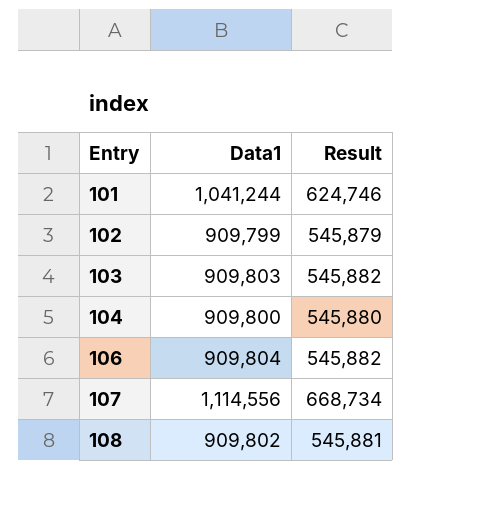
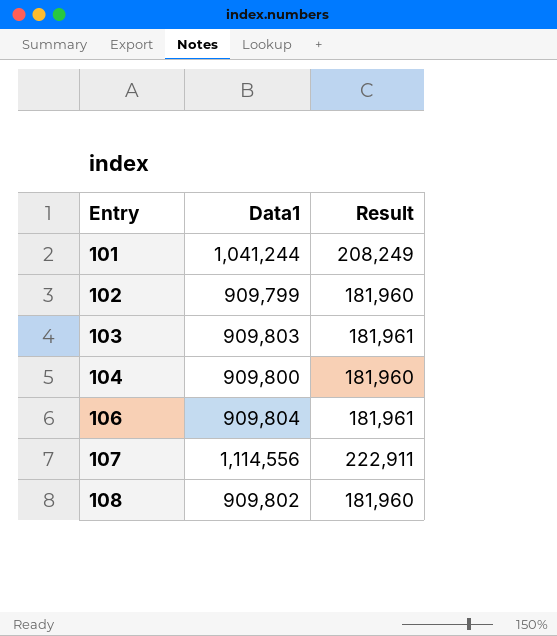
column Result | formula: [Data1] * 0.6 -> [Data1] * 0.2

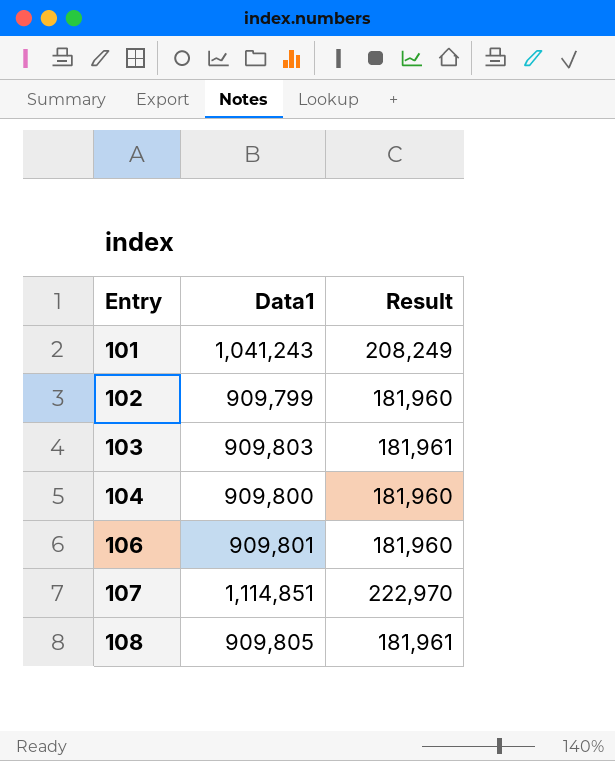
101 | Data1: 1,041,244 -> 1,041,243
106 | Data1: 909,804 -> 909,801
106 | Result: 181,961 -> 181,960
107 | Data1: 1,114,556 -> 1,114,851
107 | Result: 222,911 -> 222,970
108 | Data1: 909,802 -> 909,805
108 | Result: 181,960 -> 181,961

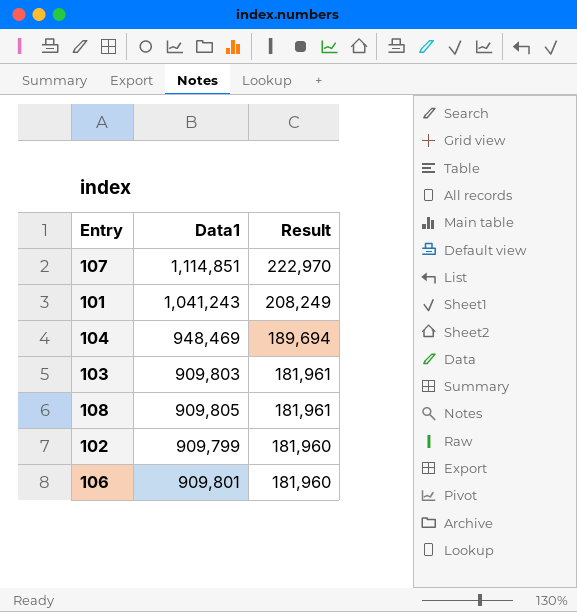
row order: Entry ascending -> Result descending
104 | Data1: 909,800 -> 948,469
104 | Result: 181,960 -> 189,694

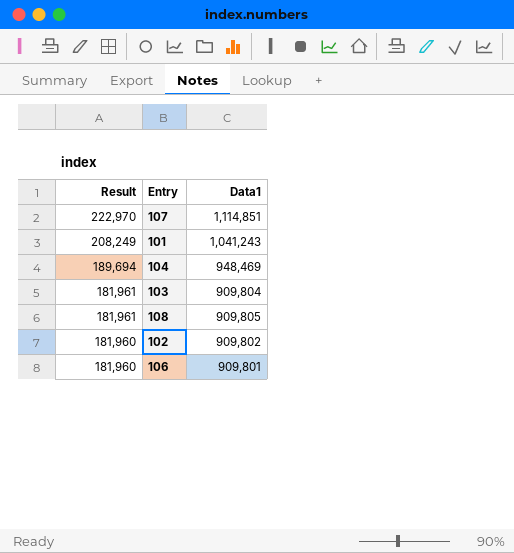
column Result | position: 3 -> 1
103 | Data1: 909,803 -> 909,804
102 | Data1: 909,799 -> 909,802

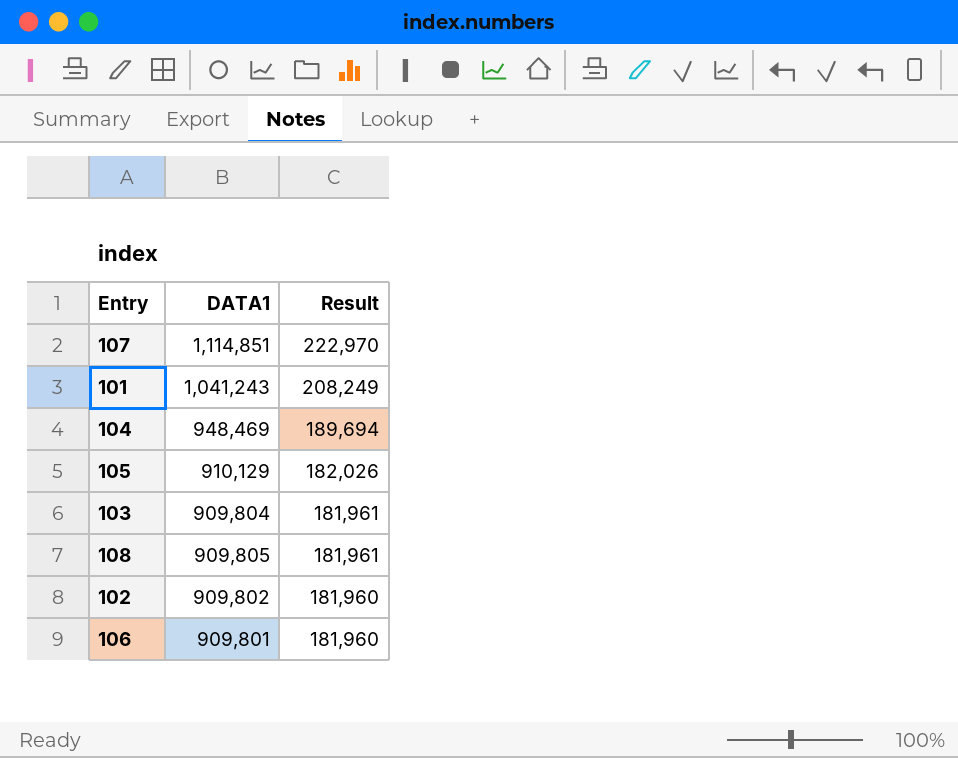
column name: Data1 -> DATA1
column Result | position: 1 -> 3
row 105: none -> 910,129 | 182,026

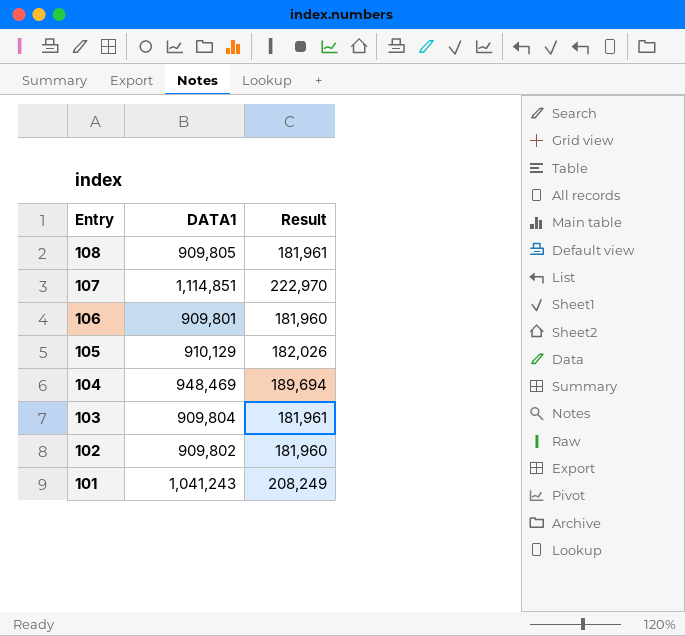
row order: Result descending -> Entry descending

